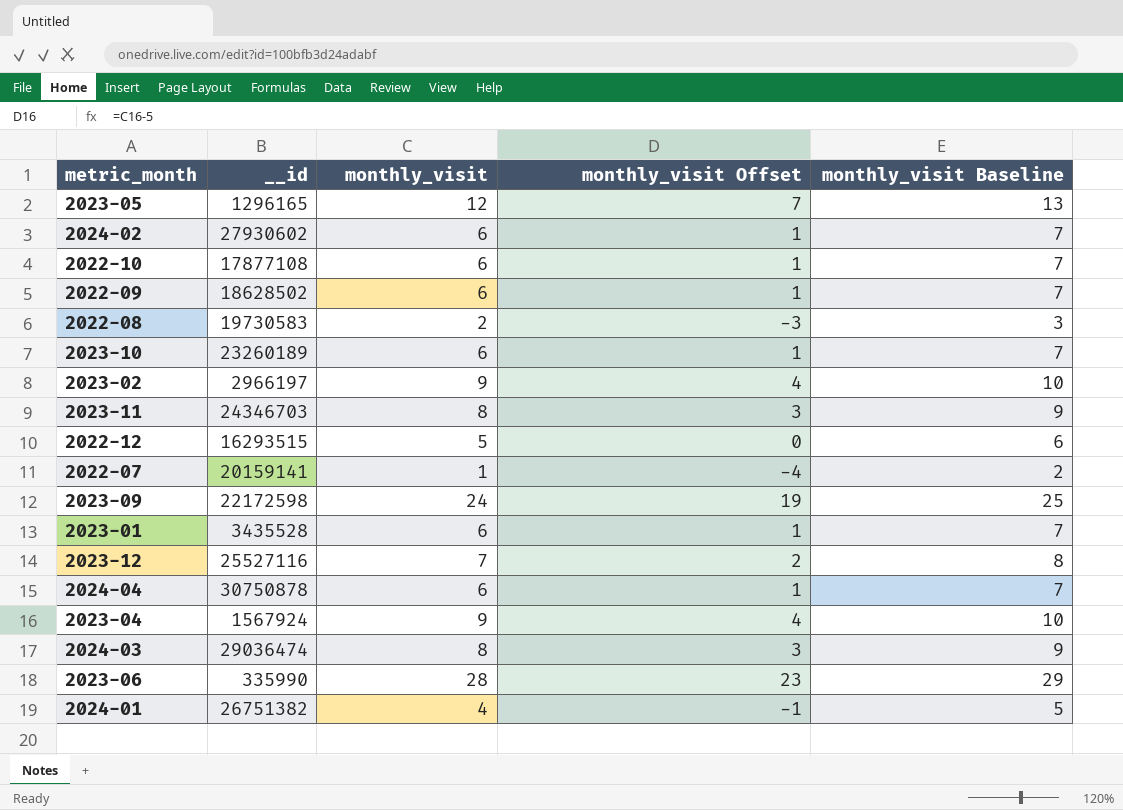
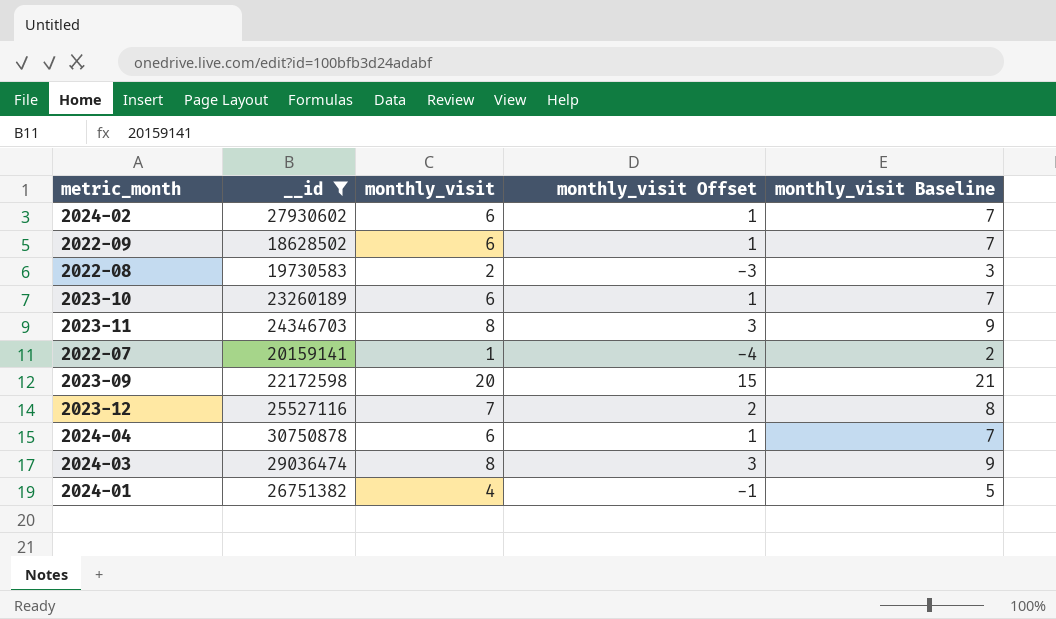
filter: none -> __id >= 18628502
2023-09 | monthly_visit: 24 -> 20
2023-09 | monthly_visit Offset: 19 -> 15
2023-09 | monthly_visit Baseline: 25 -> 21

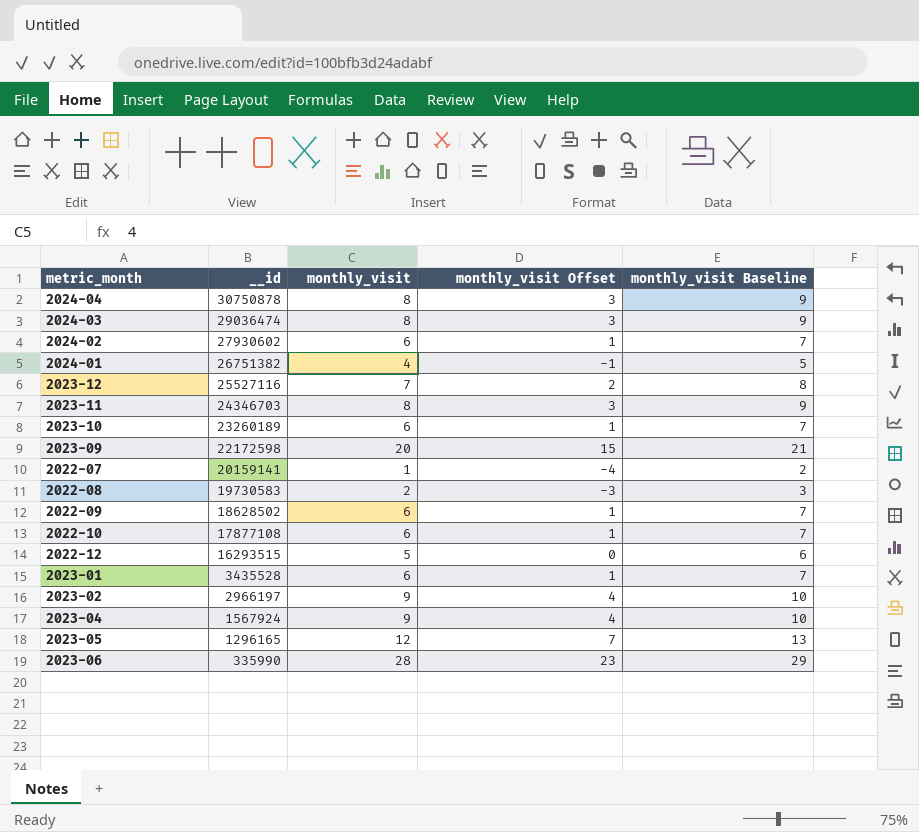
filter: __id >= 18628502 -> none
row order: none -> __id descending
2024-04 | monthly_visit: 6 -> 8
2024-04 | monthly_visit Offset: 1 -> 3
2024-04 | monthly_visit Baseline: 7 -> 9

